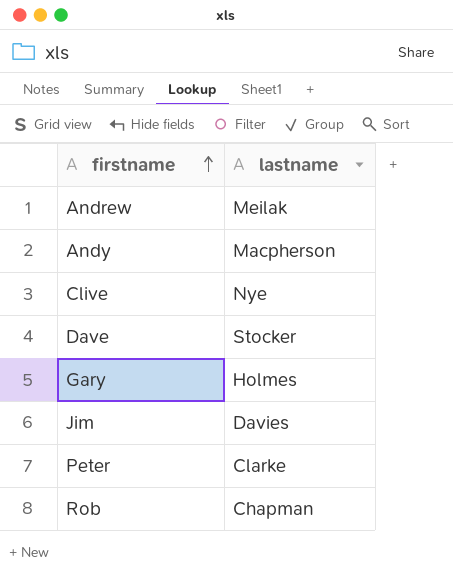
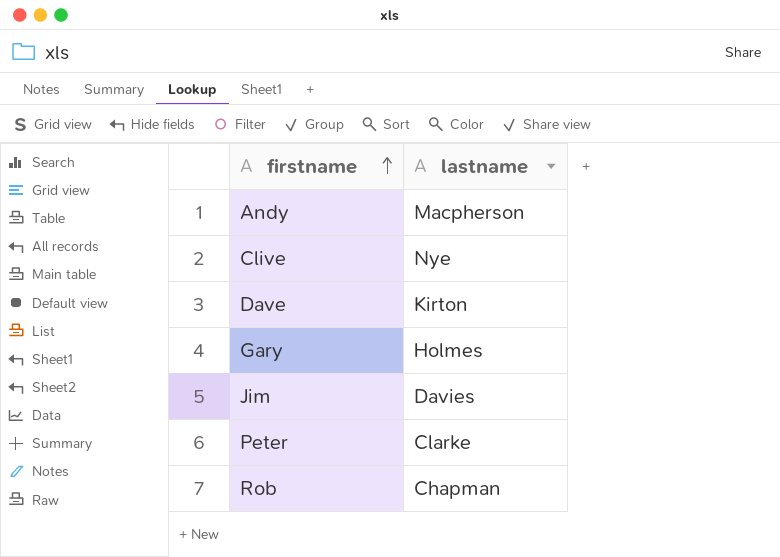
row Andrew: Meilak -> none
Dave | lastname: Stocker -> Kirton

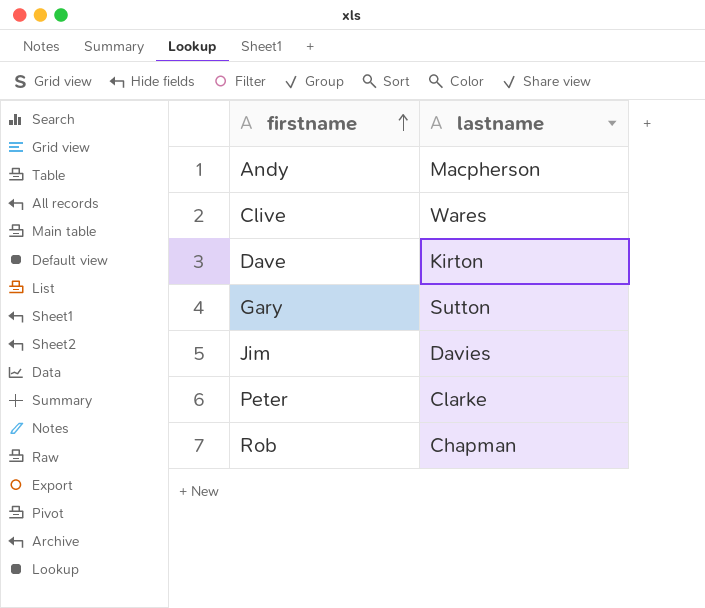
Clive | lastname: Nye -> Wares
Gary | lastname: Holmes -> Sutton

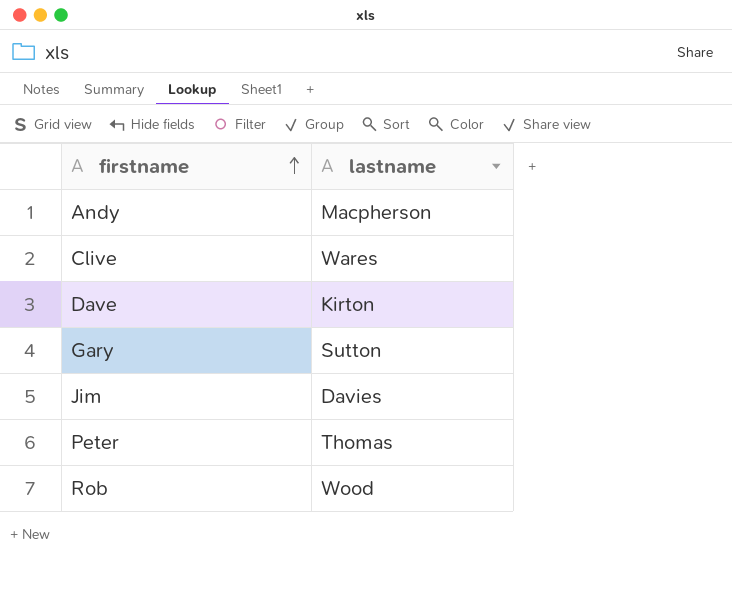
Peter | lastname: Clarke -> Thomas
Rob | lastname: Chapman -> Wood

